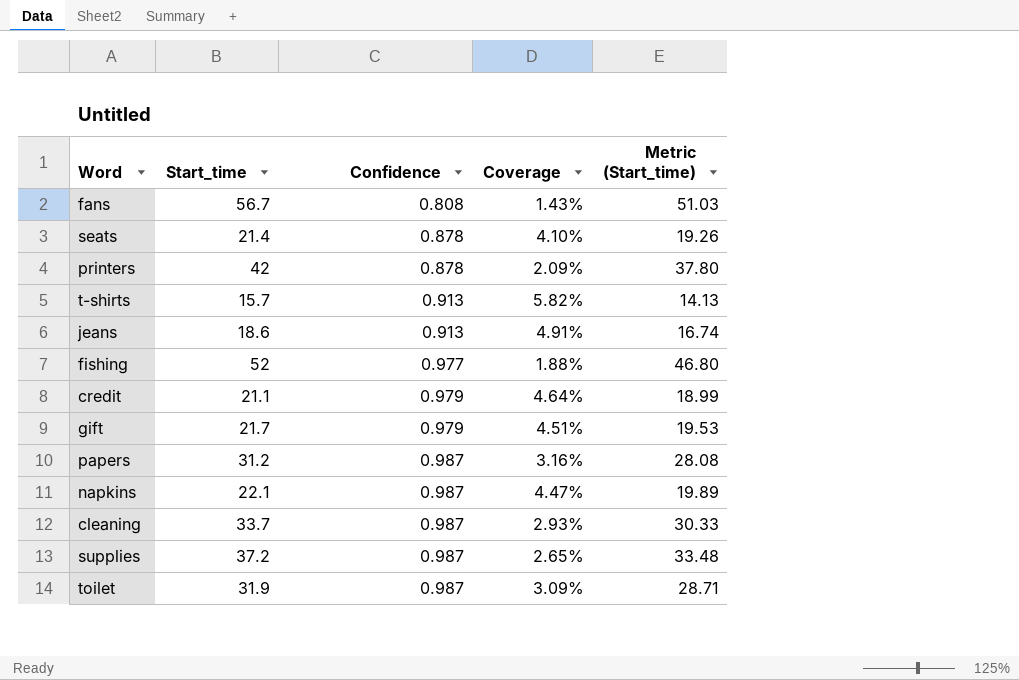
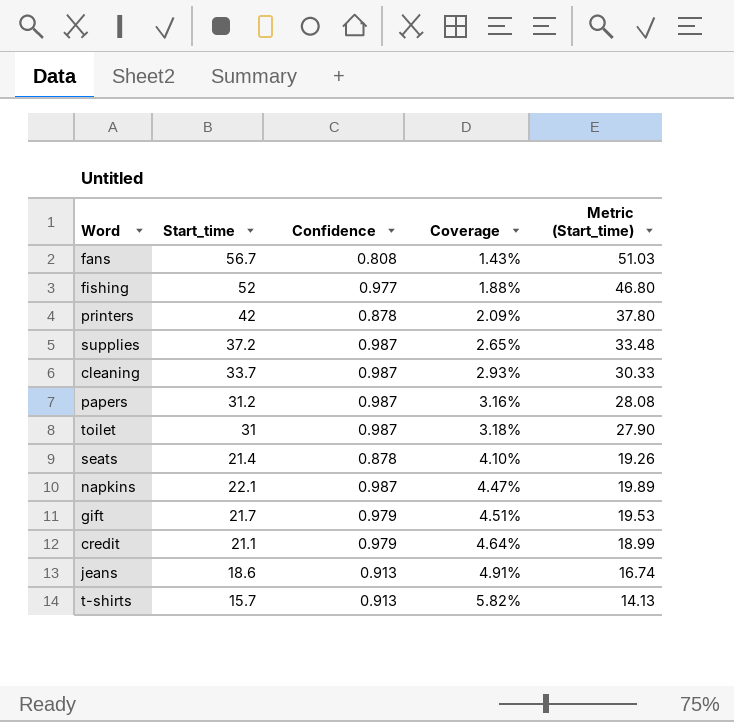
row order: Confidence ascending -> Coverage ascending
toilet | Start_time: 31.9 -> 31
toilet | Coverage: 3.09% -> 3.18%
toilet | Metric (Start_time): 28.71 -> 27.90

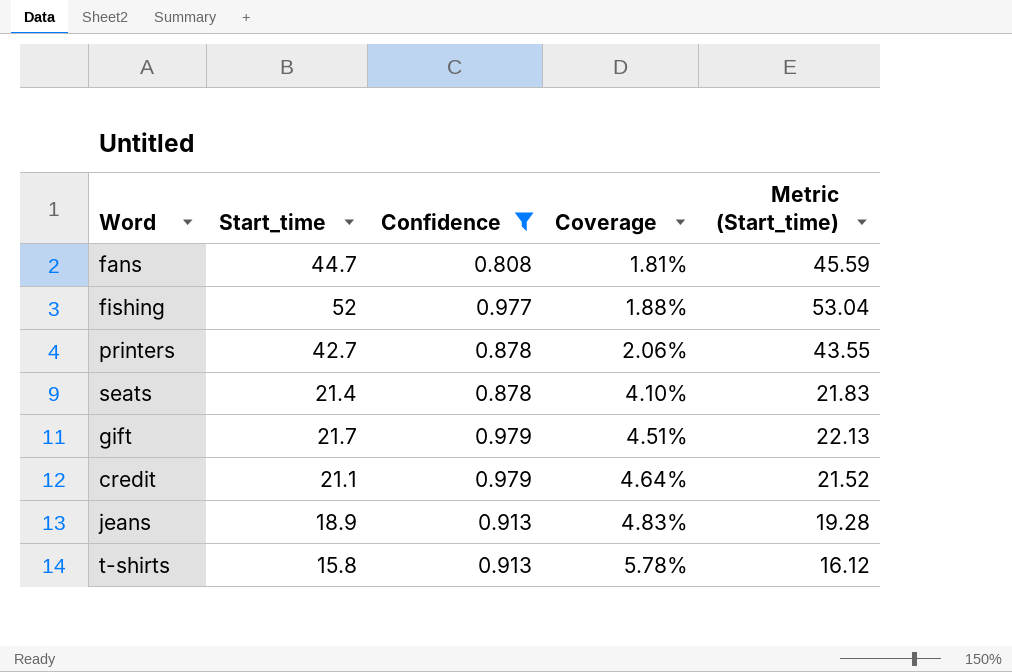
filter: none -> Confidence != 0.987
column Metric (Start_time) | formula: [Start_time] * 0.9 -> [Start_time] * 1.02
fans | Start_time: 56.7 -> 44.7
fans | Coverage: 1.43% -> 1.81%
printers | Start_time: 42 -> 42.7
printers | Coverage: 2.09% -> 2.06%
jeans | Start_time: 18.6 -> 18.9
jeans | Coverage: 4.91% -> 4.83%
t-shirts | Start_time: 15.7 -> 15.8
t-shirts | Coverage: 5.82% -> 5.78%

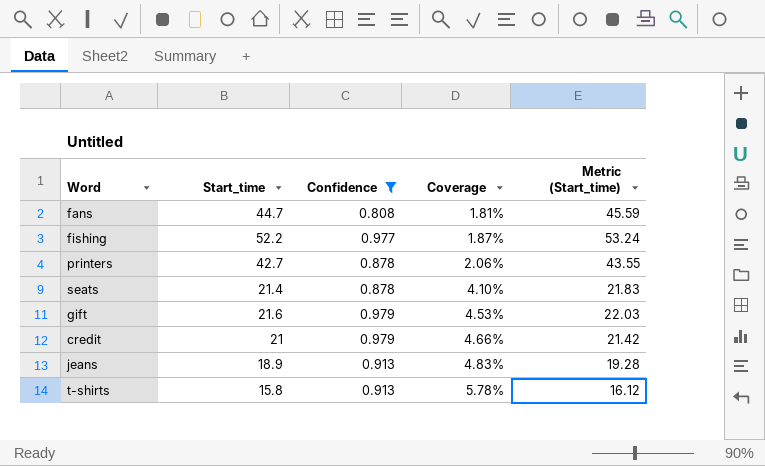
fishing | Start_time: 52 -> 52.2
fishing | Coverage: 1.88% -> 1.87%
fishing | Metric (Start_time): 53.04 -> 53.24
gift | Start_time: 21.7 -> 21.6
gift | Coverage: 4.51% -> 4.53%
gift | Metric (Start_time): 22.13 -> 22.03
credit | Start_time: 21.1 -> 21
credit | Coverage: 4.64% -> 4.66%
credit | Metric (Start_time): 21.52 -> 21.42

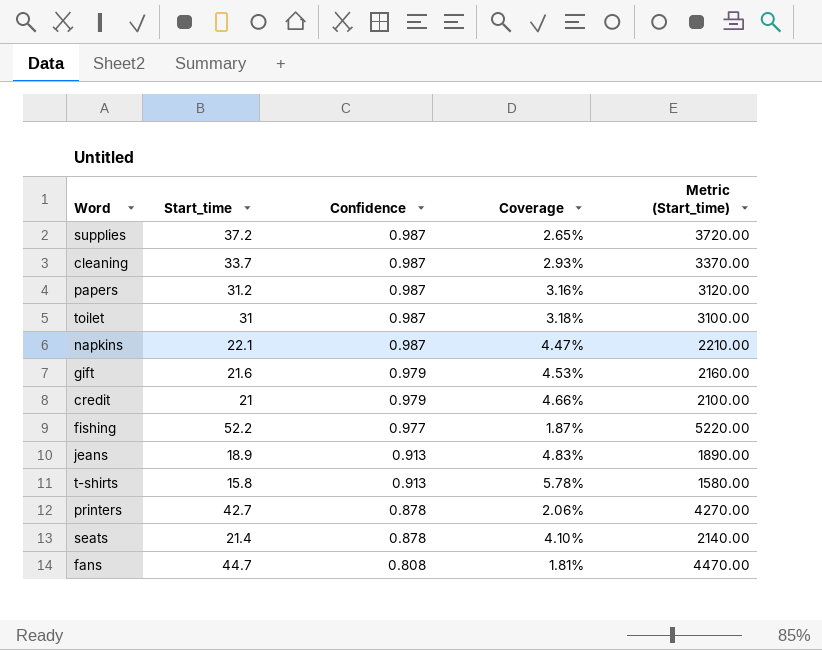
filter: Confidence != 0.987 -> none
row order: Coverage ascending -> Confidence descending
column Metric (Start_time) | formula: [Start_time] * 1.02 -> [Start_time] * 100

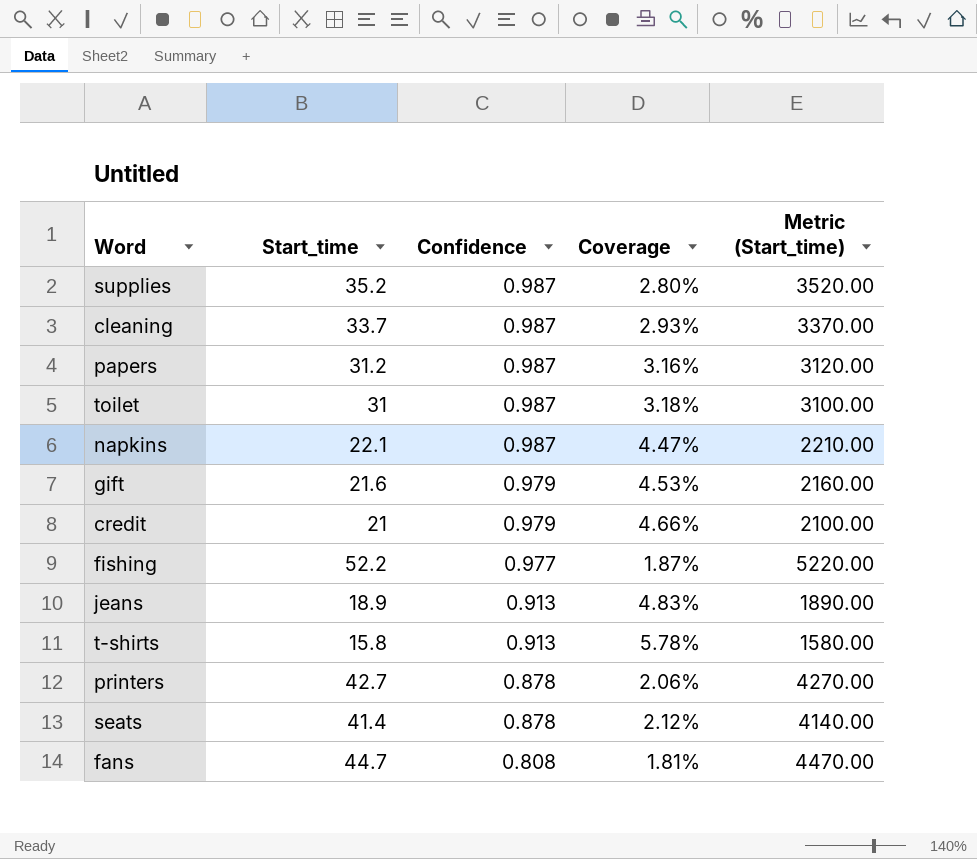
supplies | Start_time: 37.2 -> 35.2
supplies | Coverage: 2.65% -> 2.80%
supplies | Metric (Start_time): 3720.00 -> 3520.00
seats | Start_time: 21.4 -> 41.4
seats | Coverage: 4.10% -> 2.12%
seats | Metric (Start_time): 2140.00 -> 4140.00

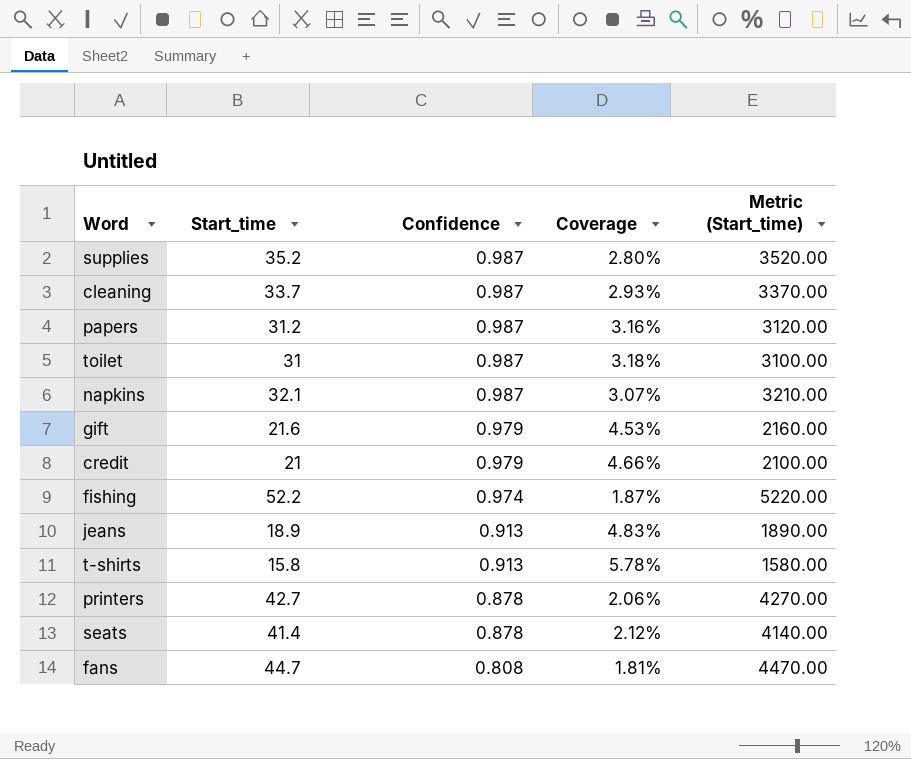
napkins | Start_time: 22.1 -> 32.1
napkins | Coverage: 4.47% -> 3.07%
napkins | Metric (Start_time): 2210.00 -> 3210.00
fishing | Confidence: 0.977 -> 0.974

